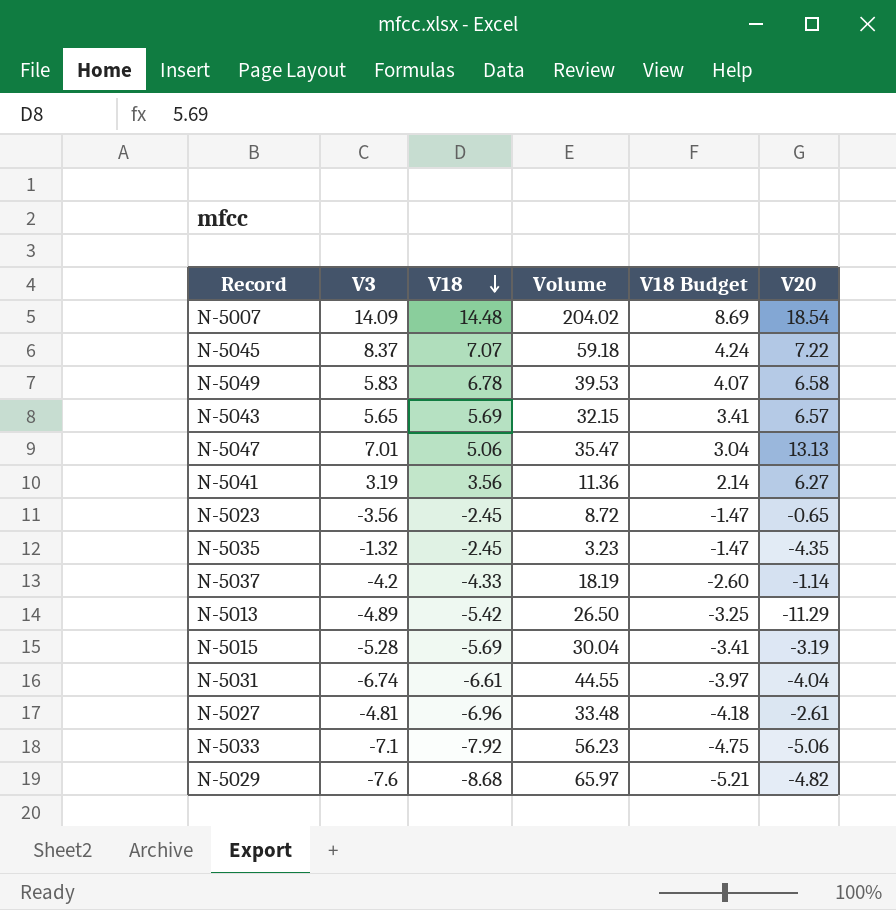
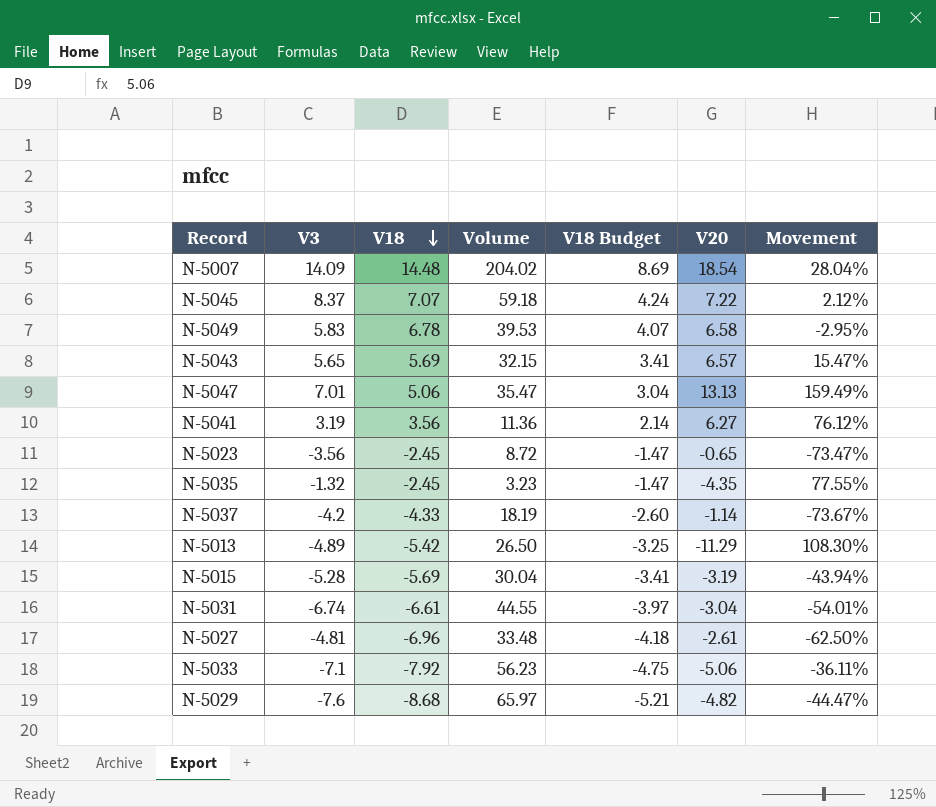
column Movement | formula: none -> ([V20] - [V18]) / [V18]
N-5031 | V20: -4.04 -> -3.04

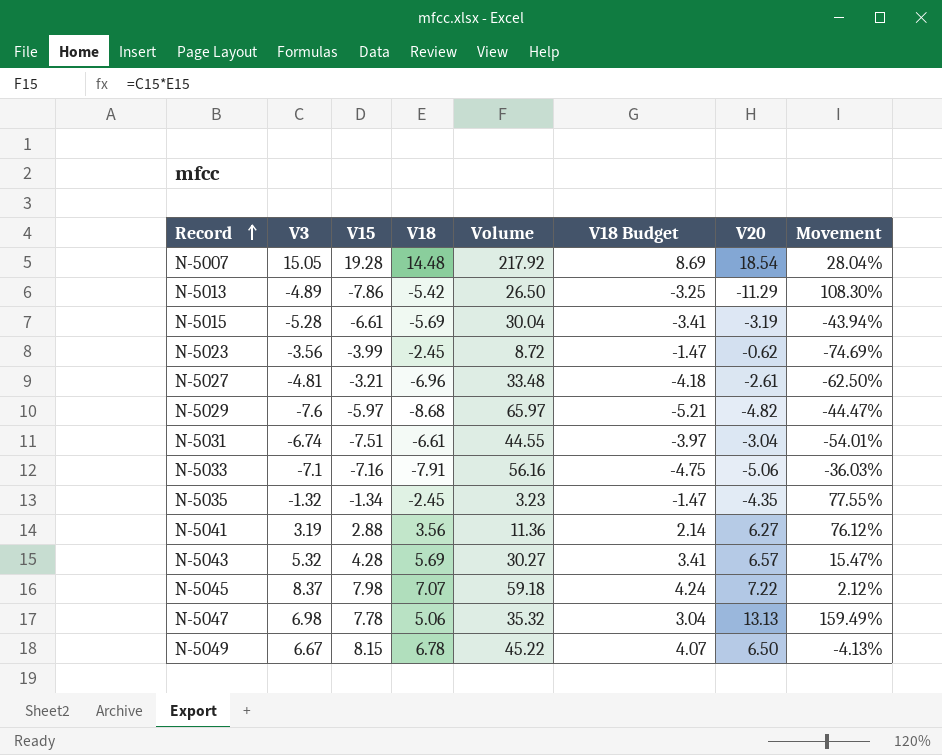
row order: V18 descending -> Record ascending
column V15 | position: none -> 3
row N-5037: -4.2 | -4.33 | 18.19 | -2.60 | -1.14 | -73.67% -> none
N-5007 | V3: 14.09 -> 15.05
N-5007 | Volume: 204.02 -> 217.92
N-5023 | V20: -0.65 -> -0.62
N-5023 | Movement: -73.47% -> -74.69%
N-5033 | V18: -7.92 -> -7.91
N-5033 | Volume: 56.23 -> 56.16
N-5033 | Movement: -36.11% -> -36.03%
N-5043 | V3: 5.65 -> 5.32
N-5043 | Volume: 32.15 -> 30.27
N-5047 | V3: 7.01 -> 6.98
N-5047 | Volume: 35.47 -> 35.32
N-5049 | V3: 5.83 -> 6.67
N-5049 | Volume: 39.53 -> 45.22
N-5049 | V20: 6.58 -> 6.50
N-5049 | Movement: -2.95% -> -4.13%

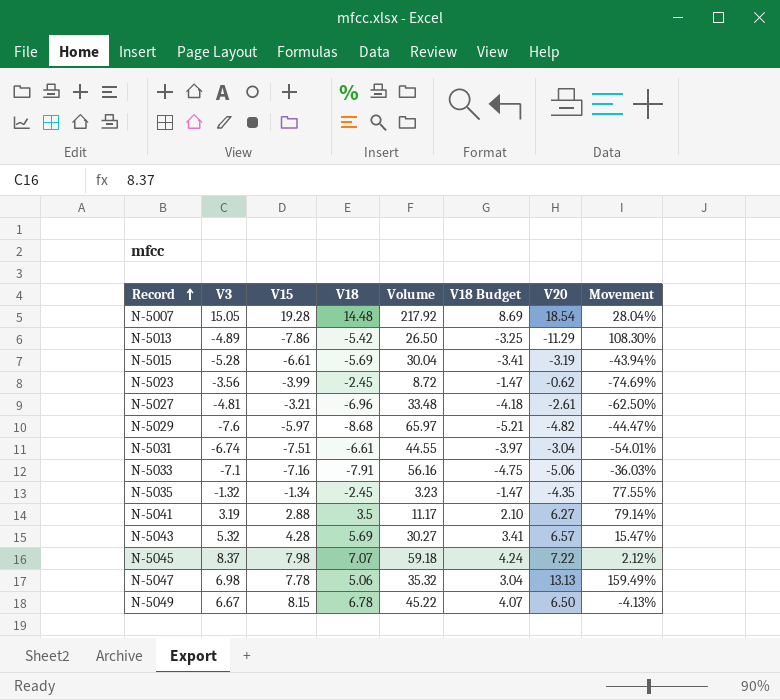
N-5041 | V18: 3.56 -> 3.5
N-5041 | Volume: 11.36 -> 11.17
N-5041 | V18 Budget: 2.14 -> 2.10
N-5041 | Movement: 76.12% -> 79.14%

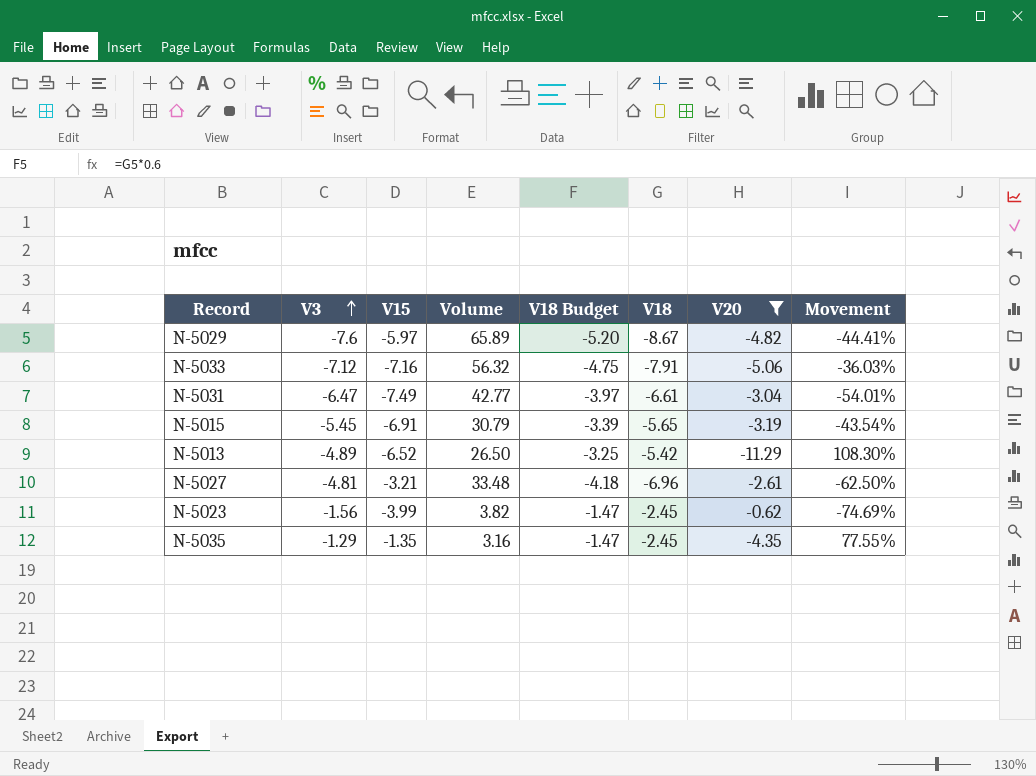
filter: none -> V20 <= -0.62
row order: Record ascending -> V3 ascending
column V18 | position: 4 -> 6
N-5029 | Volume: 65.97 -> 65.89
N-5029 | V18 Budget: -5.21 -> -5.20
N-5029 | V18: -8.68 -> -8.67
N-5029 | Movement: -44.47% -> -44.41%
N-5033 | V3: -7.1 -> -7.12
N-5033 | Volume: 56.16 -> 56.32
N-5031 | V3: -6.74 -> -6.47
N-5031 | V15: -7.51 -> -7.49
N-5031 | Volume: 44.55 -> 42.77
N-5015 | V3: -5.28 -> -5.45
N-5015 | V15: -6.61 -> -6.91
N-5015 | Volume: 30.04 -> 30.79
N-5015 | V18 Budget: -3.41 -> -3.39
N-5015 | V18: -5.69 -> -5.65
N-5015 | Movement: -43.94% -> -43.54%
N-5013 | V15: -7.86 -> -6.52
N-5023 | V3: -3.56 -> -1.56
N-5023 | Volume: 8.72 -> 3.82
N-5035 | V3: -1.32 -> -1.29
N-5035 | V15: -1.34 -> -1.35
N-5035 | Volume: 3.23 -> 3.16

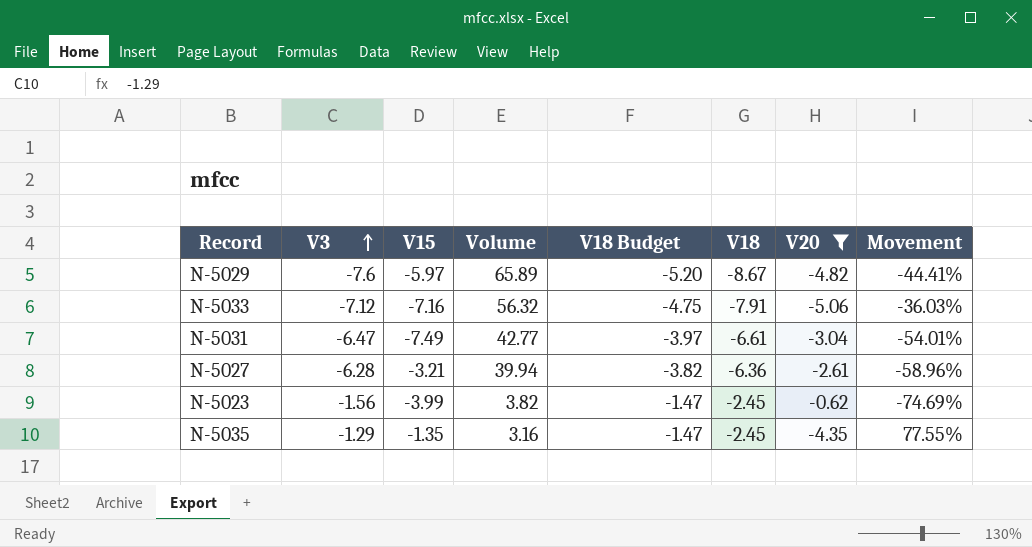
row N-5015: -5.45 | -6.91 | 30.79 | -3.39 | -5.65 | -3.19 | -43.54% -> none
row N-5013: -4.89 | -6.52 | 26.50 | -3.25 | -5.42 | -11.29 | 108.30% -> none
N-5027 | V3: -4.81 -> -6.28
N-5027 | Volume: 33.48 -> 39.94
N-5027 | V18 Budget: -4.18 -> -3.82
N-5027 | V18: -6.96 -> -6.36
N-5027 | Movement: -62.50% -> -58.96%

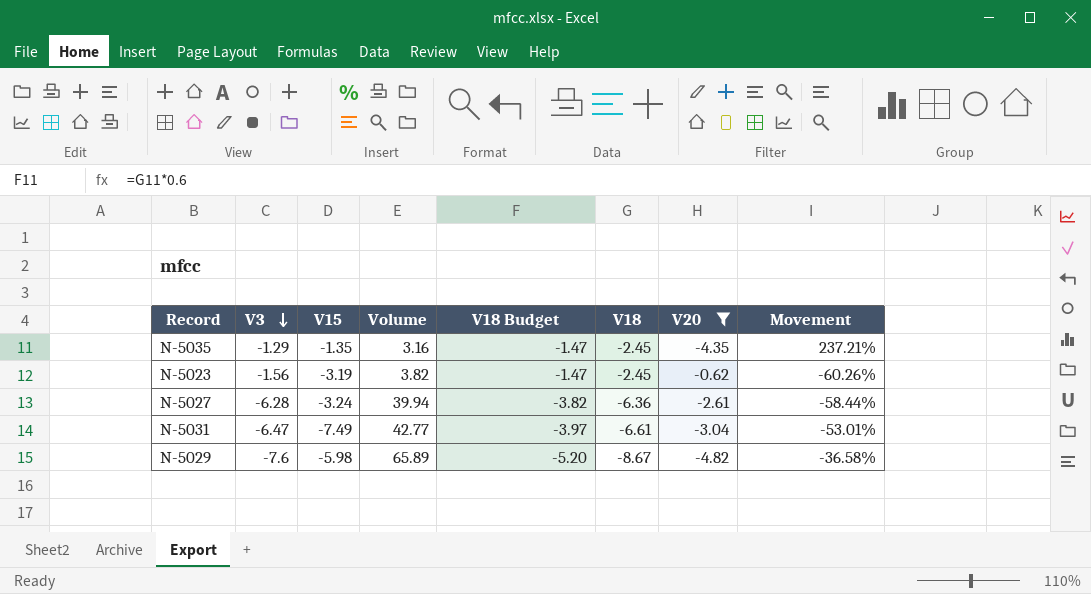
row order: V3 ascending -> V3 descending
column Movement | formula: ([V20] - [V18]) / [V18] -> ([V20] - [V3]) / [V3]
row N-5033: -7.12 | -7.16 | 56.32 | -4.75 | -7.91 | -5.06 | -36.03% -> none
N-5023 | V15: -3.99 -> -3.19
N-5027 | V15: -3.21 -> -3.24
N-5029 | V15: -5.97 -> -5.98

